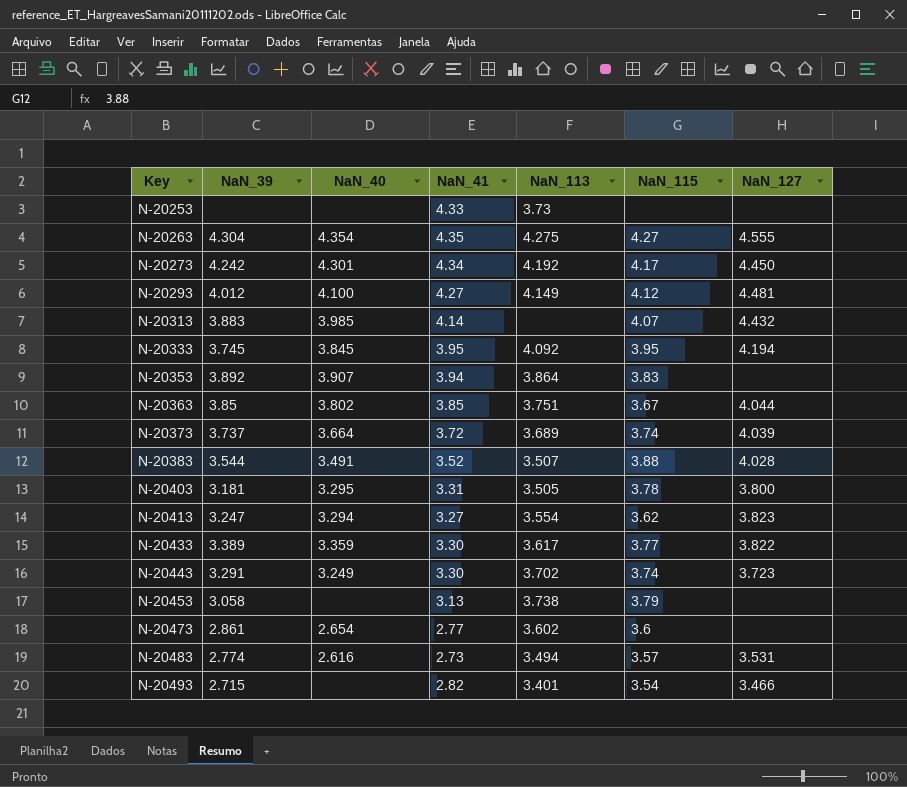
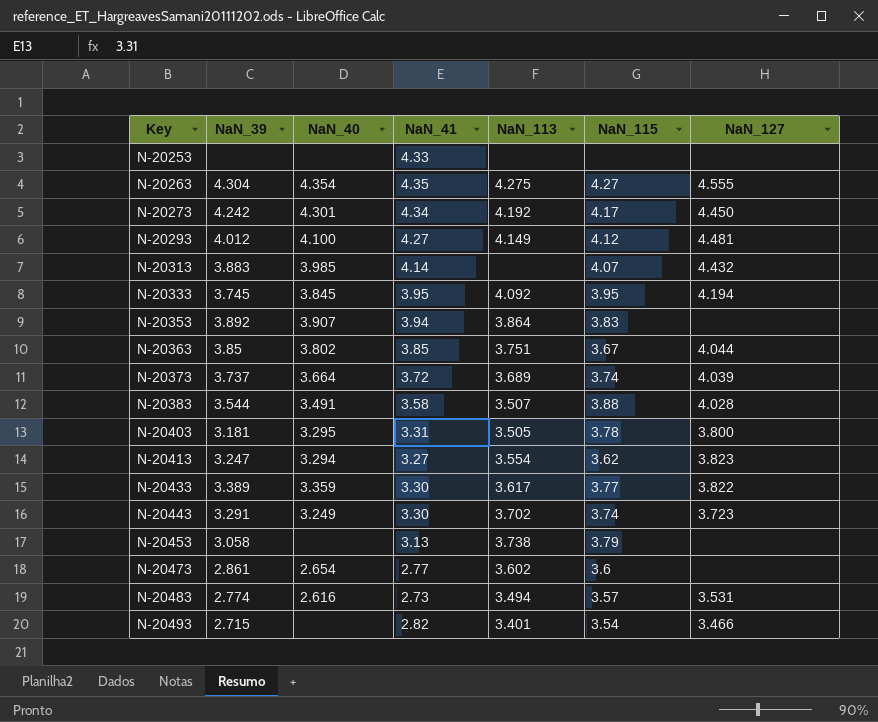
N-20253 | NaN_113: 3.73 -> none
N-20383 | NaN_41: 3.52 -> 3.58

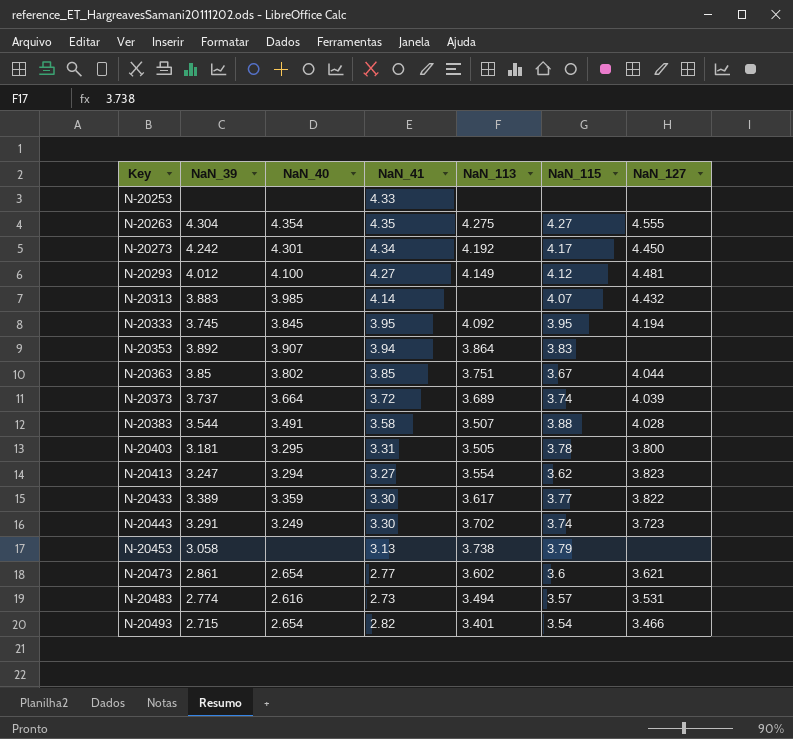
N-20473 | NaN_127: none -> 3.621
N-20493 | NaN_40: none -> 2.654

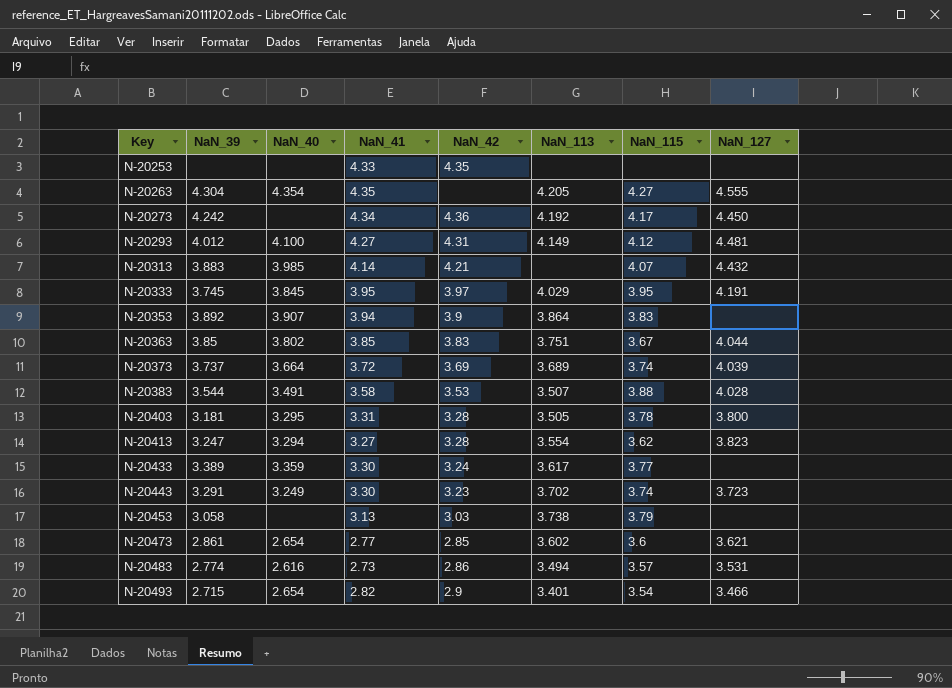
column NaN_42 | position: none -> 5
N-20263 | NaN_113: 4.275 -> 4.205
N-20273 | NaN_40: 4.301 -> none
N-20333 | NaN_113: 4.092 -> 4.029
N-20333 | NaN_127: 4.194 -> 4.191
N-20433 | NaN_127: 3.822 -> none

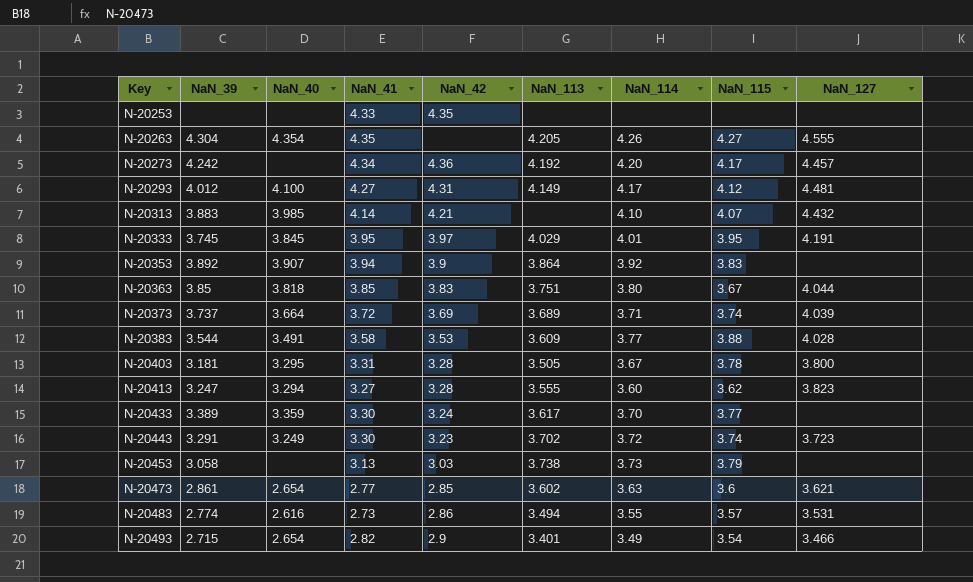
column NaN_114 | position: none -> 7
N-20273 | NaN_127: 4.450 -> 4.457
N-20363 | NaN_40: 3.802 -> 3.818
N-20383 | NaN_113: 3.507 -> 3.609
N-20413 | NaN_113: 3.554 -> 3.555

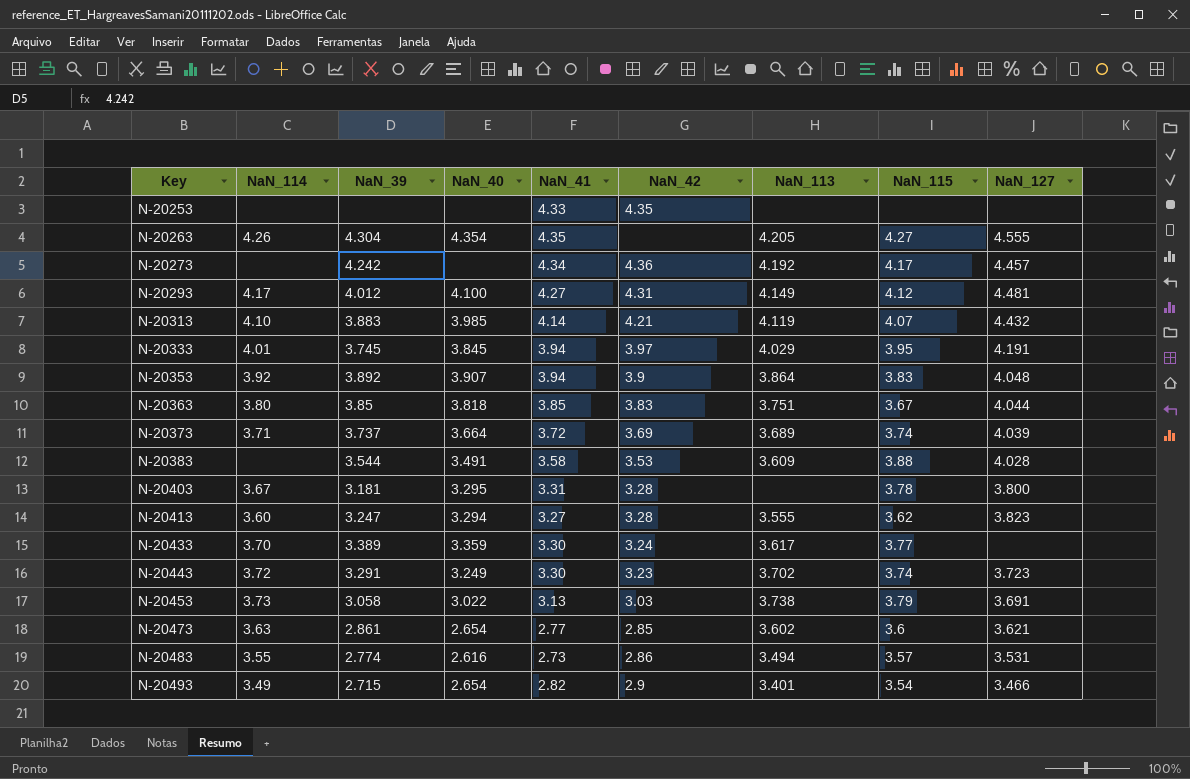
column NaN_114 | position: 7 -> 2
N-20273 | NaN_114: 4.20 -> none
N-20313 | NaN_113: none -> 4.119
N-20333 | NaN_41: 3.95 -> 3.94
N-20353 | NaN_127: none -> 4.048
N-20383 | NaN_114: 3.77 -> none
N-20403 | NaN_113: 3.505 -> none
N-20453 | NaN_40: none -> 3.022
N-20453 | NaN_127: none -> 3.691

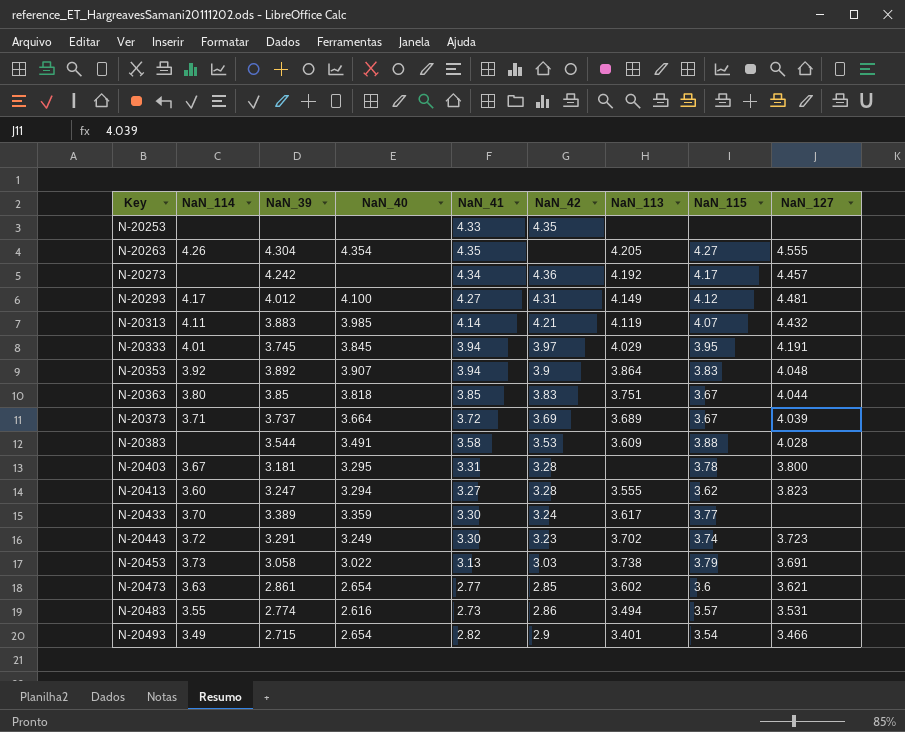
N-20313 | NaN_114: 4.10 -> 4.11
N-20373 | NaN_115: 3.74 -> 3.67

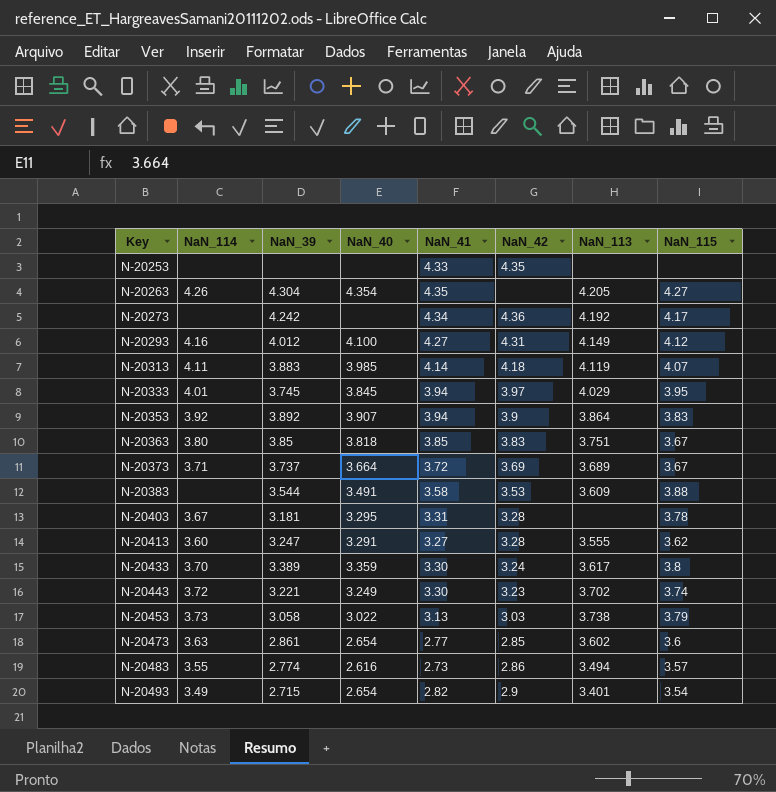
column NaN_127 | position: 9 -> none
N-20293 | NaN_114: 4.17 -> 4.16
N-20313 | NaN_42: 4.21 -> 4.18
N-20413 | NaN_40: 3.294 -> 3.291
N-20433 | NaN_115: 3.77 -> 3.8
N-20443 | NaN_39: 3.291 -> 3.221

